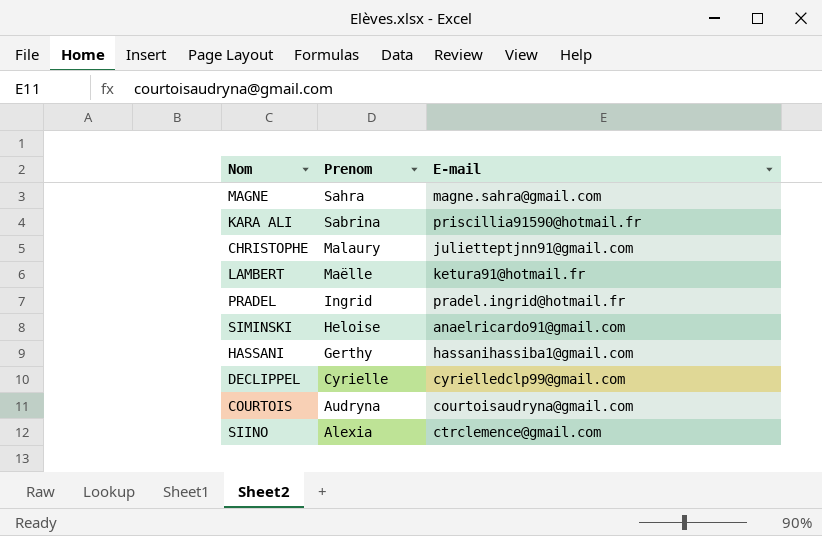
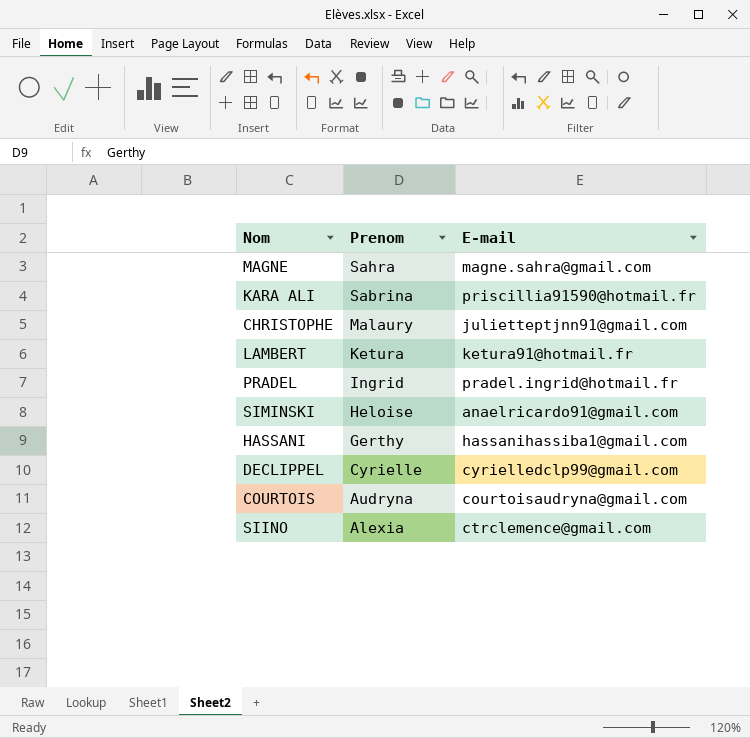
LAMBERT | Prenom: Maëlle -> Ketura

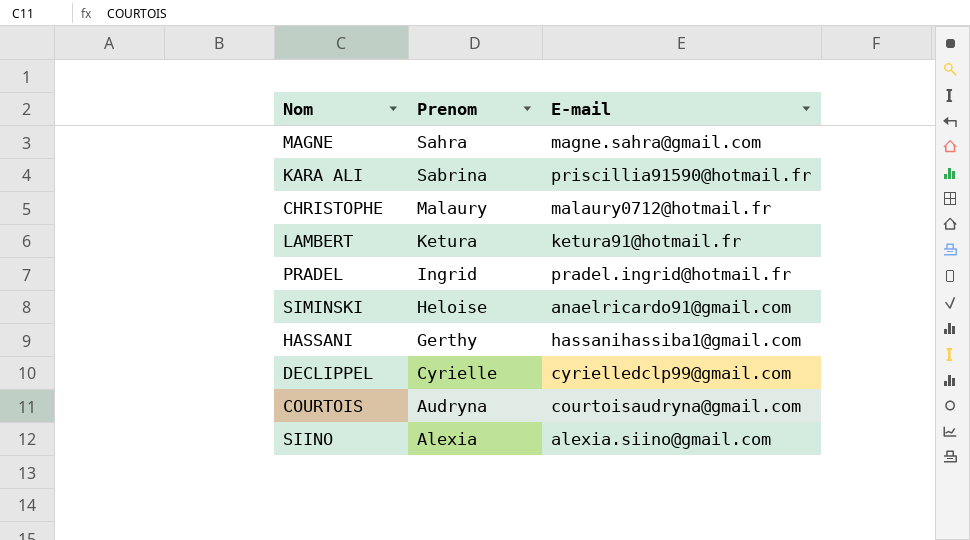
CHRISTOPHE | E-mail: julietteptjnn91@gmail.com -> malaury0712@hotmail.fr
SIINO | E-mail: ctrclemence@gmail.com -> alexia.siino@gmail.com

